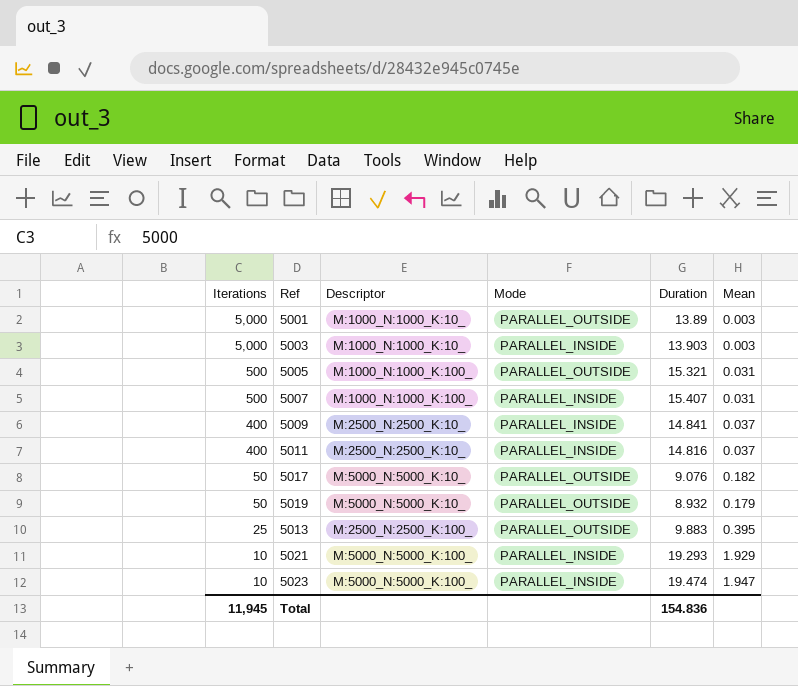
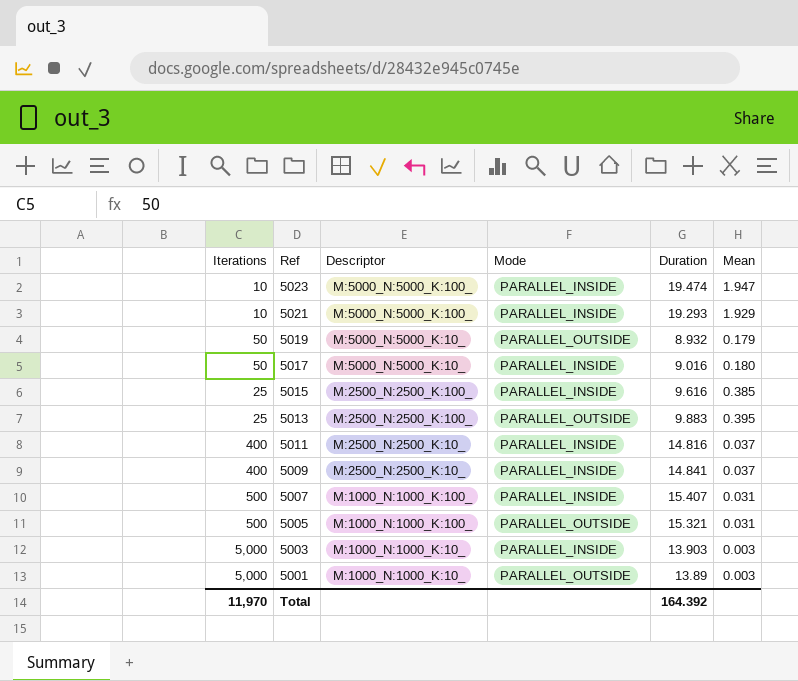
row order: Iterations descending -> Ref descending
5017 | Mode: PARALLEL_OUTSIDE -> PARALLEL_INSIDE
5017 | Duration: 9.076 -> 9.016
5017 | Mean: 0.182 -> 0.180
row 5015: none -> 25 | M:2500_N:2500_K:100_ | PARALLEL_INSIDE | 9.616 | 0.385
Total | Iterations: 11,945 -> 11,970
Total | Duration: 154.836 -> 164.392

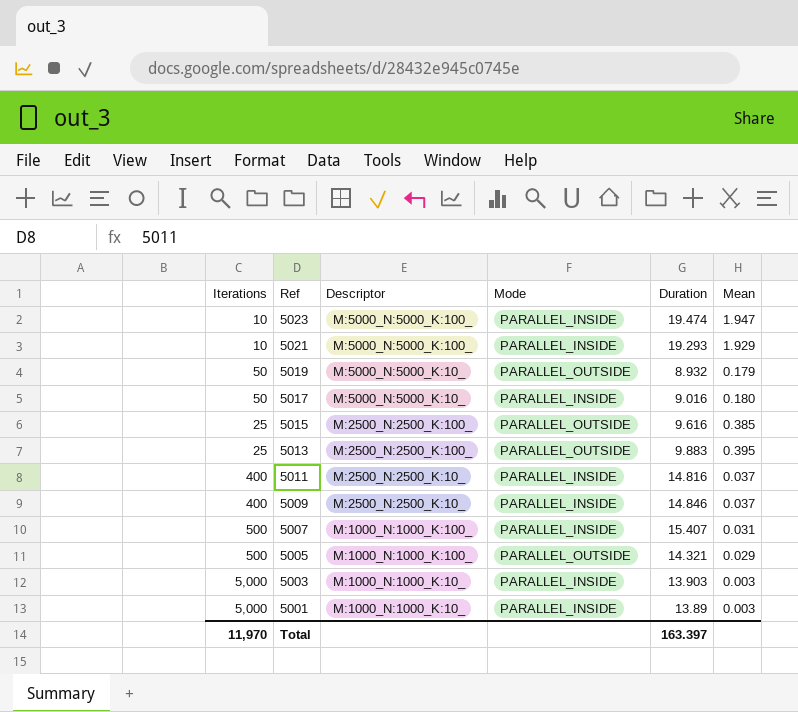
5015 | Mode: PARALLEL_INSIDE -> PARALLEL_OUTSIDE
5009 | Duration: 14.841 -> 14.846
5005 | Duration: 15.321 -> 14.321
5005 | Mean: 0.031 -> 0.029
5001 | Mode: PARALLEL_OUTSIDE -> PARALLEL_INSIDE
Total | Duration: 164.392 -> 163.397

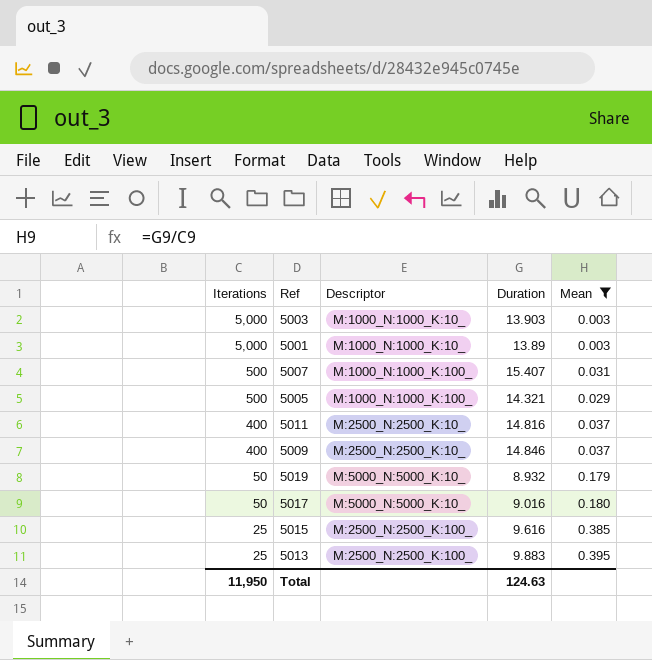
filter: none -> Mean <= 0.395
row order: Ref descending -> Iterations descending
column Mode | position: 4 -> none
Total | Iterations: 11,970 -> 11,950
Total | Duration: 163.397 -> 124.63

